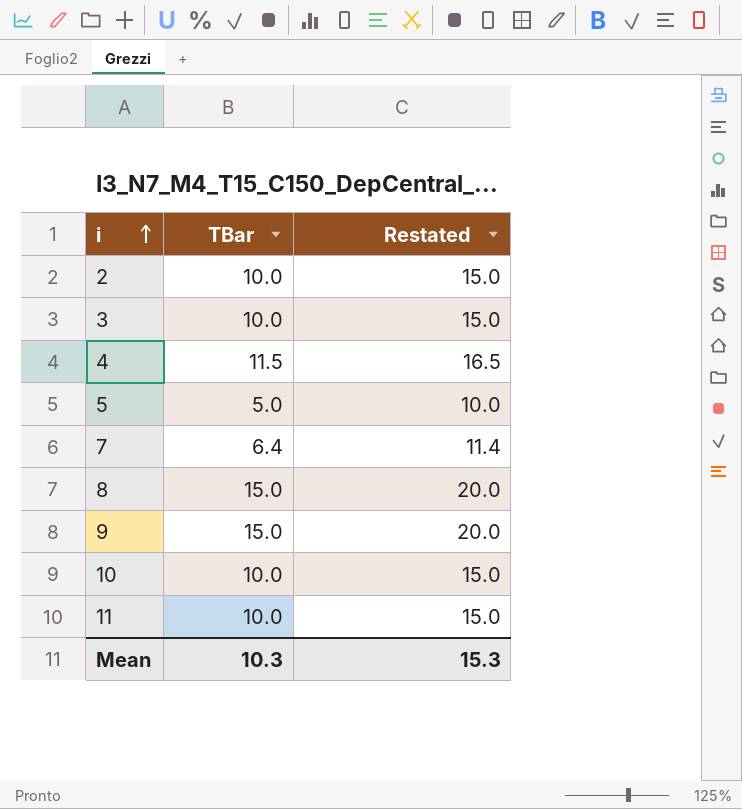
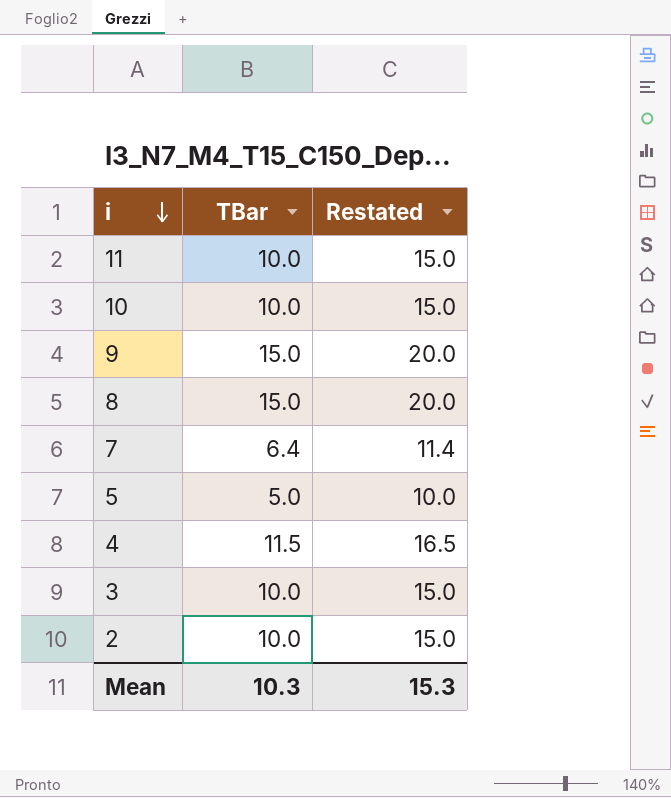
row order: i ascending -> i descending

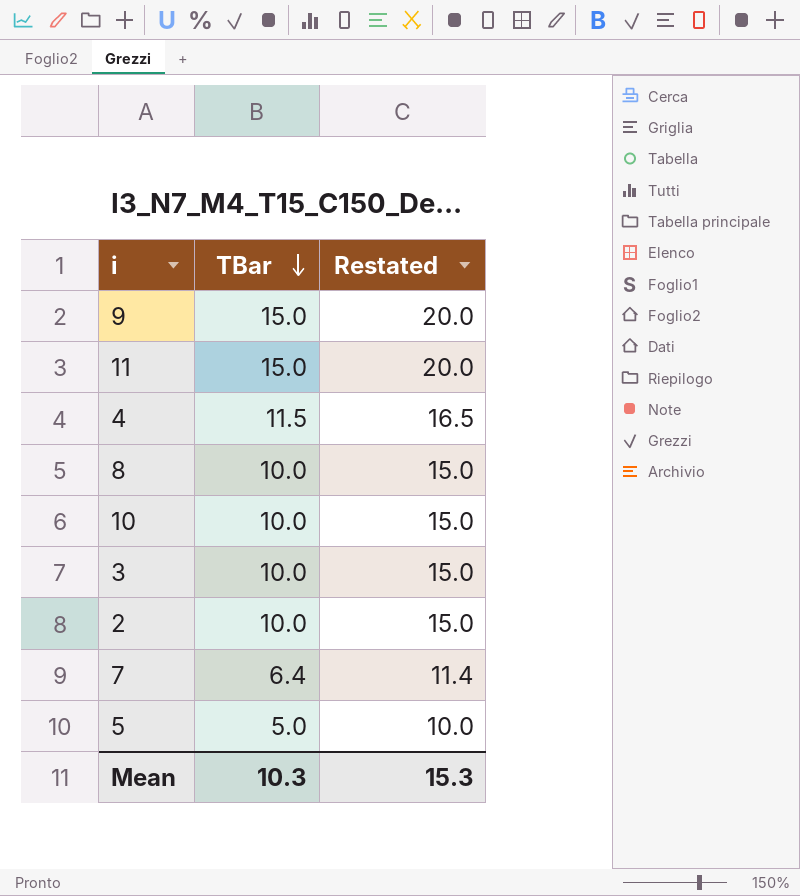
row order: i descending -> TBar descending
11 | TBar: 10.0 -> 15.0
11 | Restated: 15.0 -> 20.0
8 | TBar: 15.0 -> 10.0
8 | Restated: 20.0 -> 15.0

